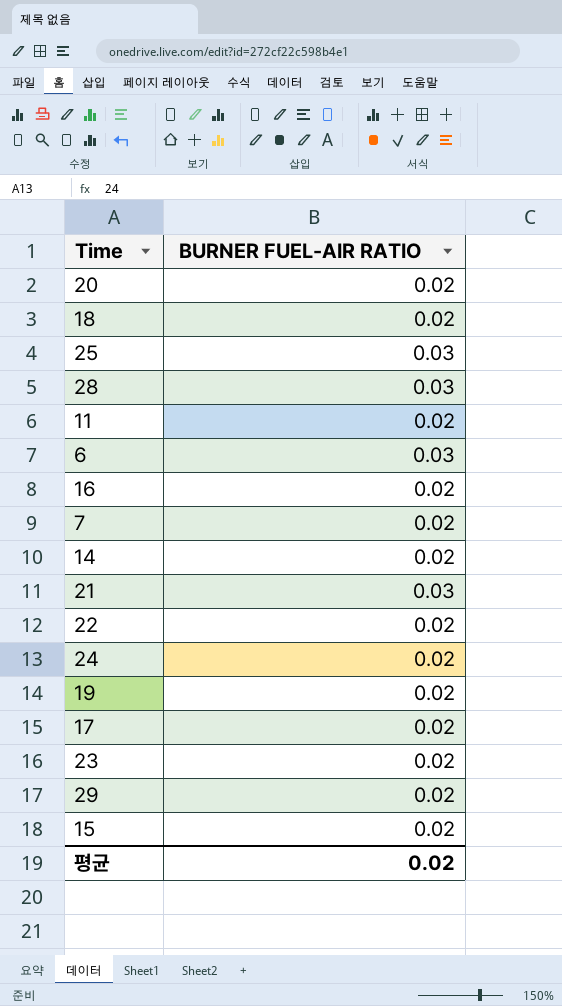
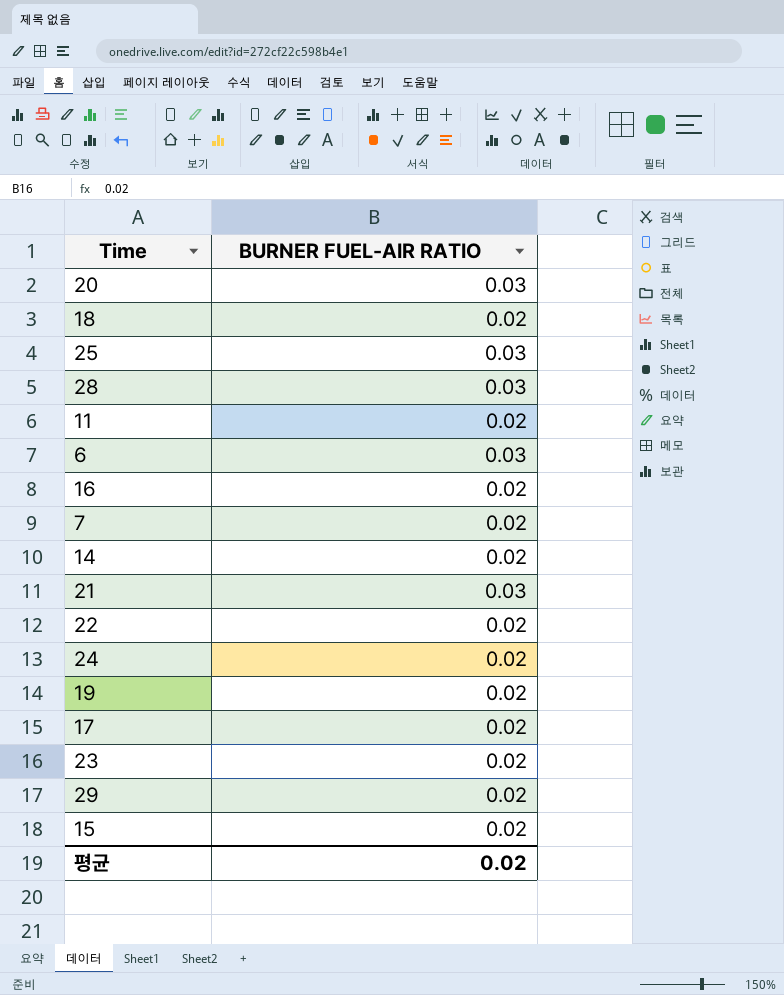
20 | BURNER FUEL-AIR RATIO: 0.02 -> 0.03

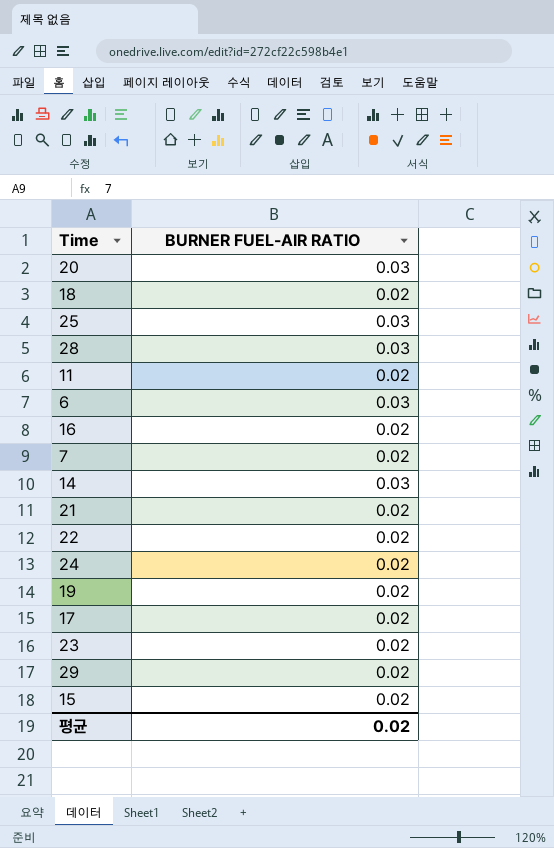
14 | BURNER FUEL-AIR RATIO: 0.02 -> 0.03
21 | BURNER FUEL-AIR RATIO: 0.03 -> 0.02

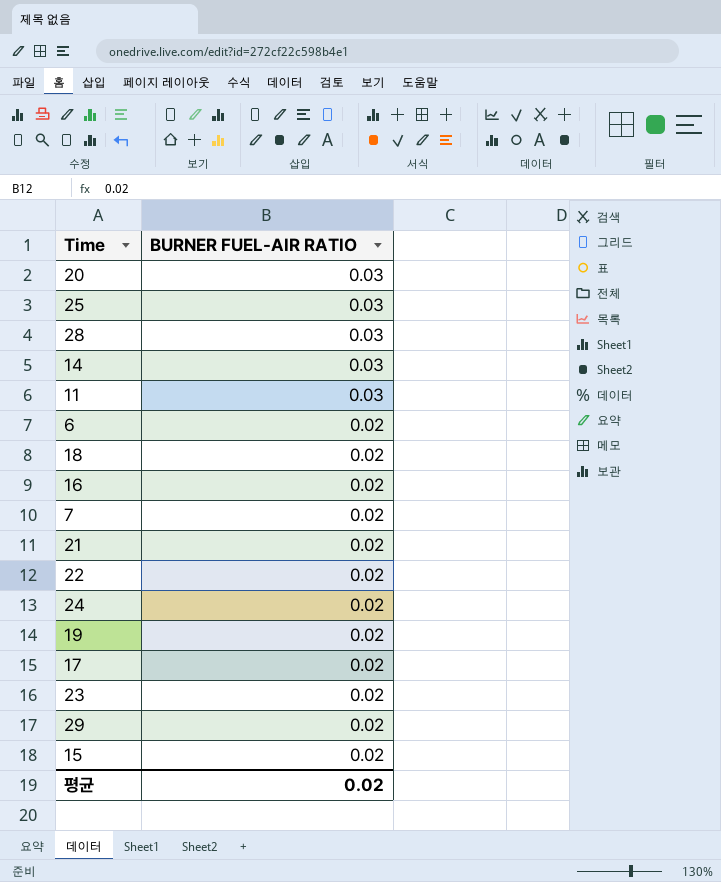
row order: none -> BURNER FUEL-AIR RATIO descending
11 | BURNER FUEL-AIR RATIO: 0.02 -> 0.03
6 | BURNER FUEL-AIR RATIO: 0.03 -> 0.02

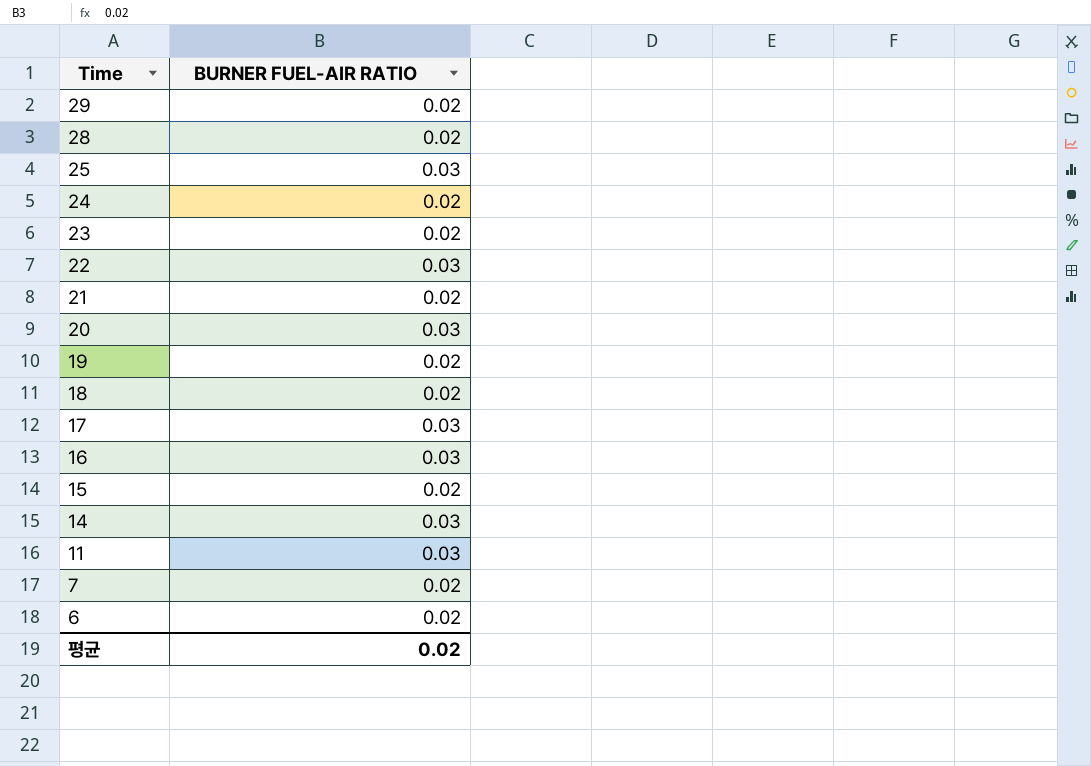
row order: BURNER FUEL-AIR RATIO descending -> Time descending
28 | BURNER FUEL-AIR RATIO: 0.03 -> 0.02
22 | BURNER FUEL-AIR RATIO: 0.02 -> 0.03
17 | BURNER FUEL-AIR RATIO: 0.02 -> 0.03
16 | BURNER FUEL-AIR RATIO: 0.02 -> 0.03

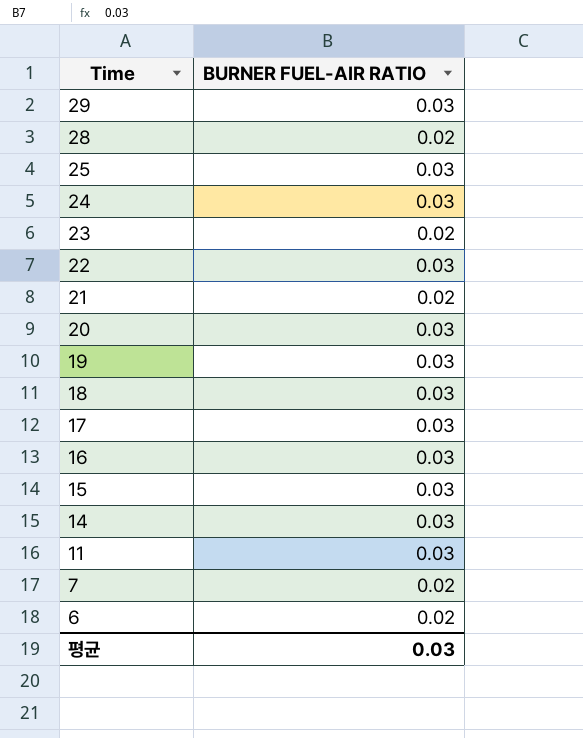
29 | BURNER FUEL-AIR RATIO: 0.02 -> 0.03
24 | BURNER FUEL-AIR RATIO: 0.02 -> 0.03
19 | BURNER FUEL-AIR RATIO: 0.02 -> 0.03
18 | BURNER FUEL-AIR RATIO: 0.02 -> 0.03
15 | BURNER FUEL-AIR RATIO: 0.02 -> 0.03
평균 | BURNER FUEL-AIR RATIO: 0.02 -> 0.03

